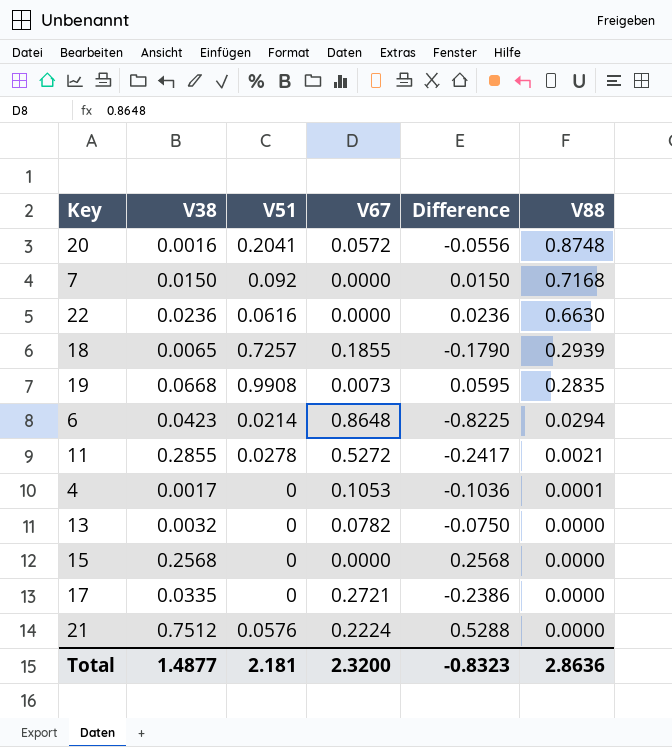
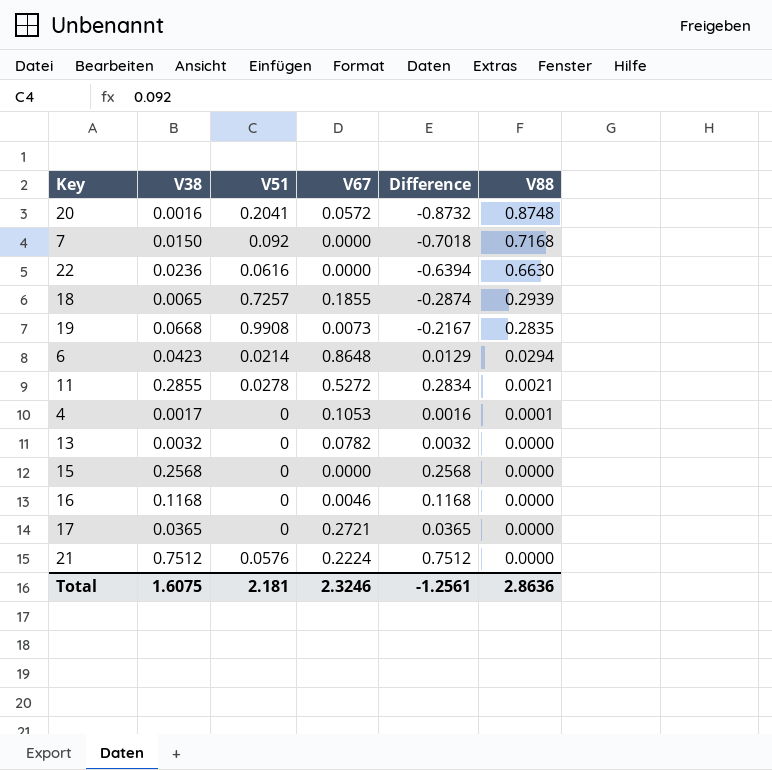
column Difference | formula: [V38] - [V67] -> [V38] - [V88]
row 16: none -> 0.1168 | 0 | 0.0046 | 0.1168 | 0.0000
17 | V38: 0.0335 -> 0.0365
Total | V38: 1.4877 -> 1.6075
Total | V67: 2.3200 -> 2.3246
Total | Difference: -0.8323 -> -1.2561

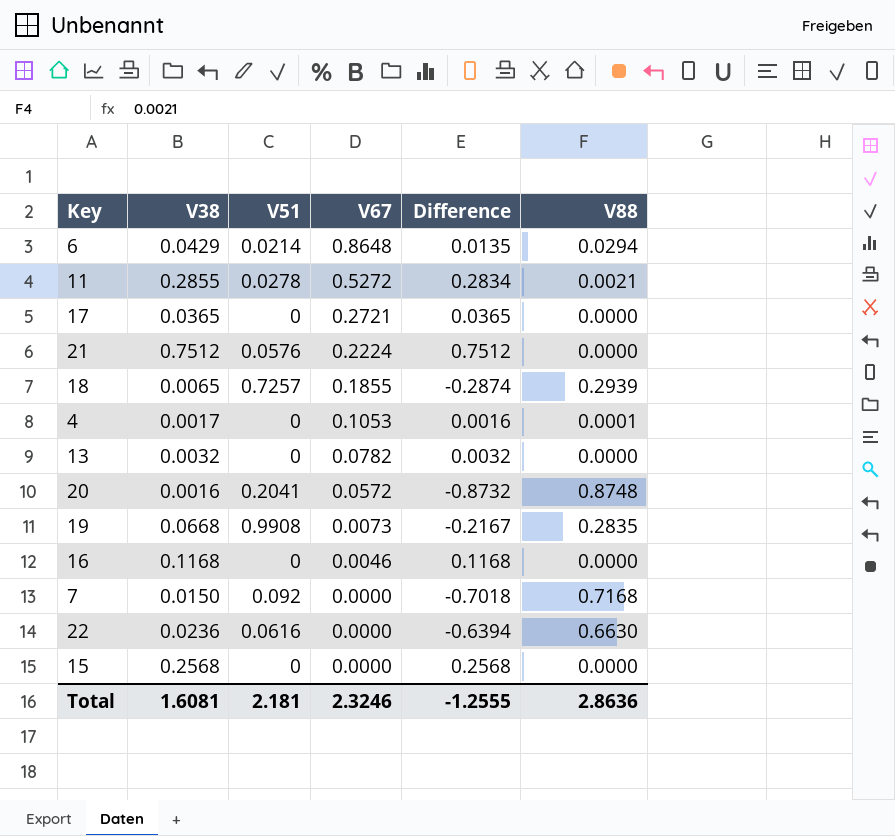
row order: V88 descending -> V67 descending
6 | V38: 0.0423 -> 0.0429
6 | Difference: 0.0129 -> 0.0135
Total | V38: 1.6075 -> 1.6081
Total | Difference: -1.2561 -> -1.2555

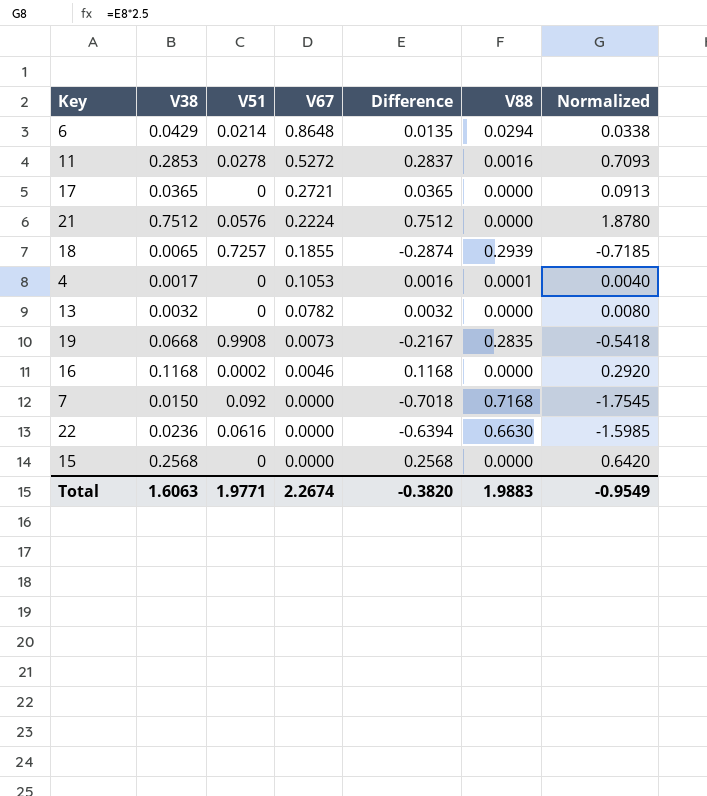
column Normalized | formula: none -> [Difference] * 2.5
row 20: 0.0016 | 0.2041 | 0.0572 | -0.8732 | 0.8748 -> none
11 | V38: 0.2855 -> 0.2853
11 | Difference: 0.2834 -> 0.2837
11 | V88: 0.0021 -> 0.0016
16 | V51: 0 -> 0.0002
Total | V38: 1.6081 -> 1.6063
Total | V51: 2.181 -> 1.9771
Total | V67: 2.3246 -> 2.2674
Total | Difference: -1.2555 -> -0.3820
Total | V88: 2.8636 -> 1.9883

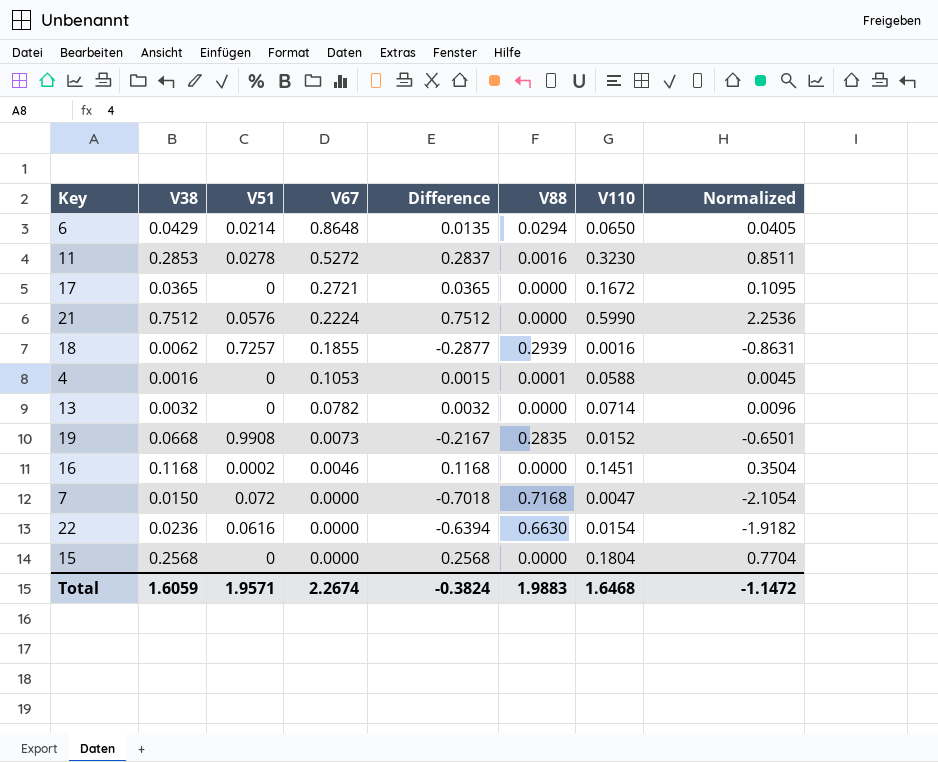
column V110 | position: none -> 7
column Normalized | formula: [Difference] * 2.5 -> [Difference] * 3
18 | V38: 0.0065 -> 0.0062
18 | Difference: -0.2874 -> -0.2877
4 | V38: 0.0017 -> 0.0016
4 | Difference: 0.0016 -> 0.0015
7 | V51: 0.092 -> 0.072
Total | V38: 1.6063 -> 1.6059
Total | V51: 1.9771 -> 1.9571
Total | Difference: -0.3820 -> -0.3824
Total | Normalized: -0.9549 -> -1.1472

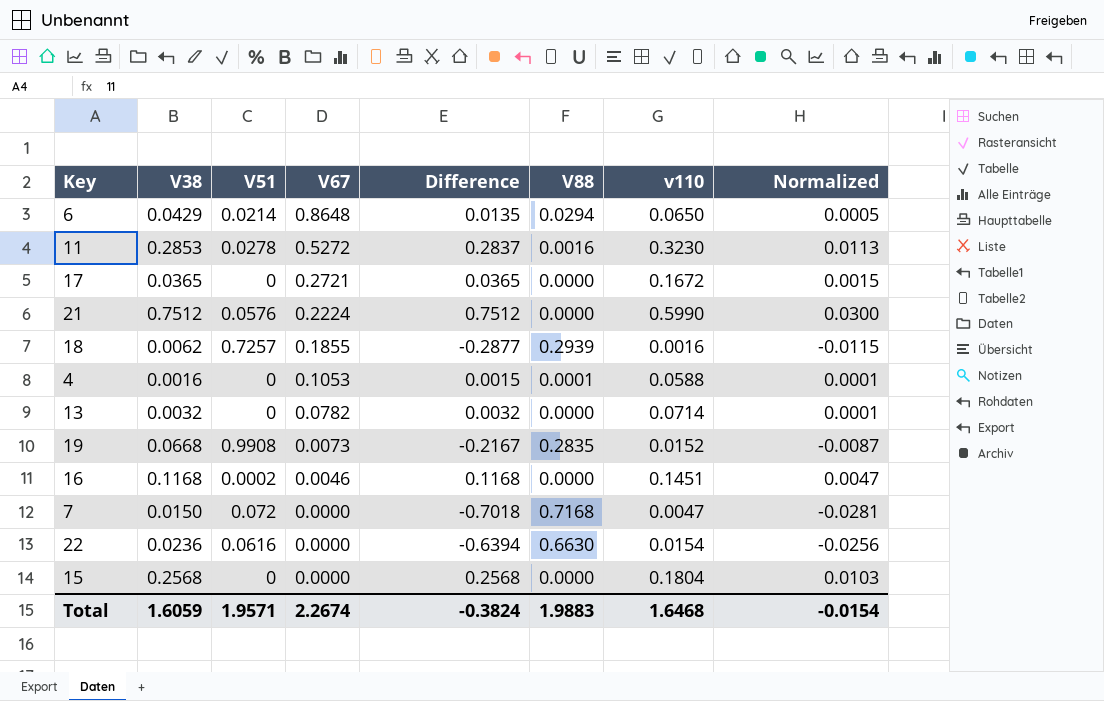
column name: V110 -> v110
column Normalized | formula: [Difference] * 3 -> [Difference] * 0.04
Total | Normalized: -1.1472 -> -0.0154

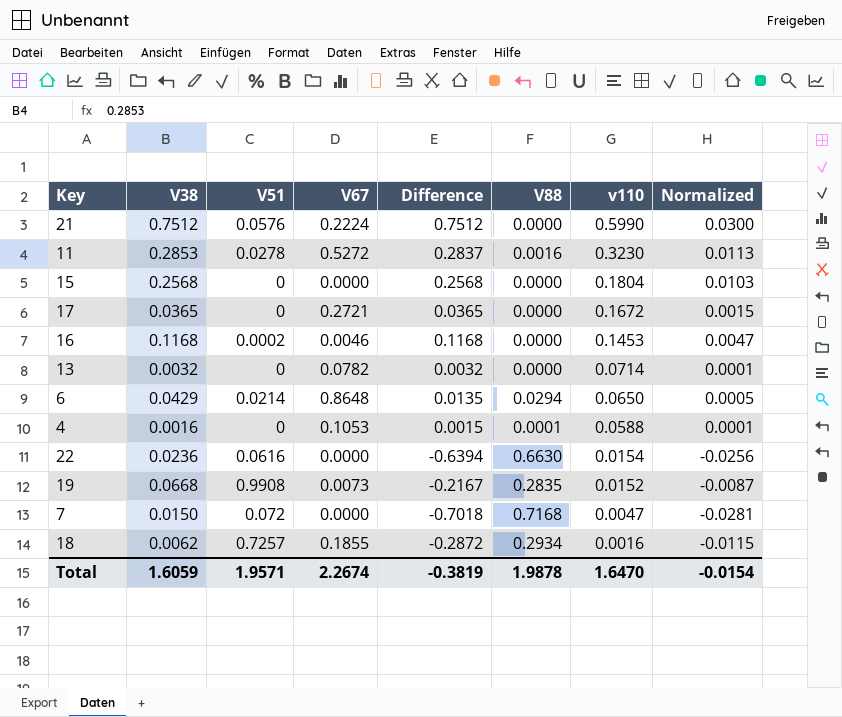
row order: V67 descending -> v110 descending
16 | v110: 0.1451 -> 0.1453
18 | Difference: -0.2877 -> -0.2872
18 | V88: 0.2939 -> 0.2934
Total | Difference: -0.3824 -> -0.3819
Total | V88: 1.9883 -> 1.9878
Total | v110: 1.6468 -> 1.6470

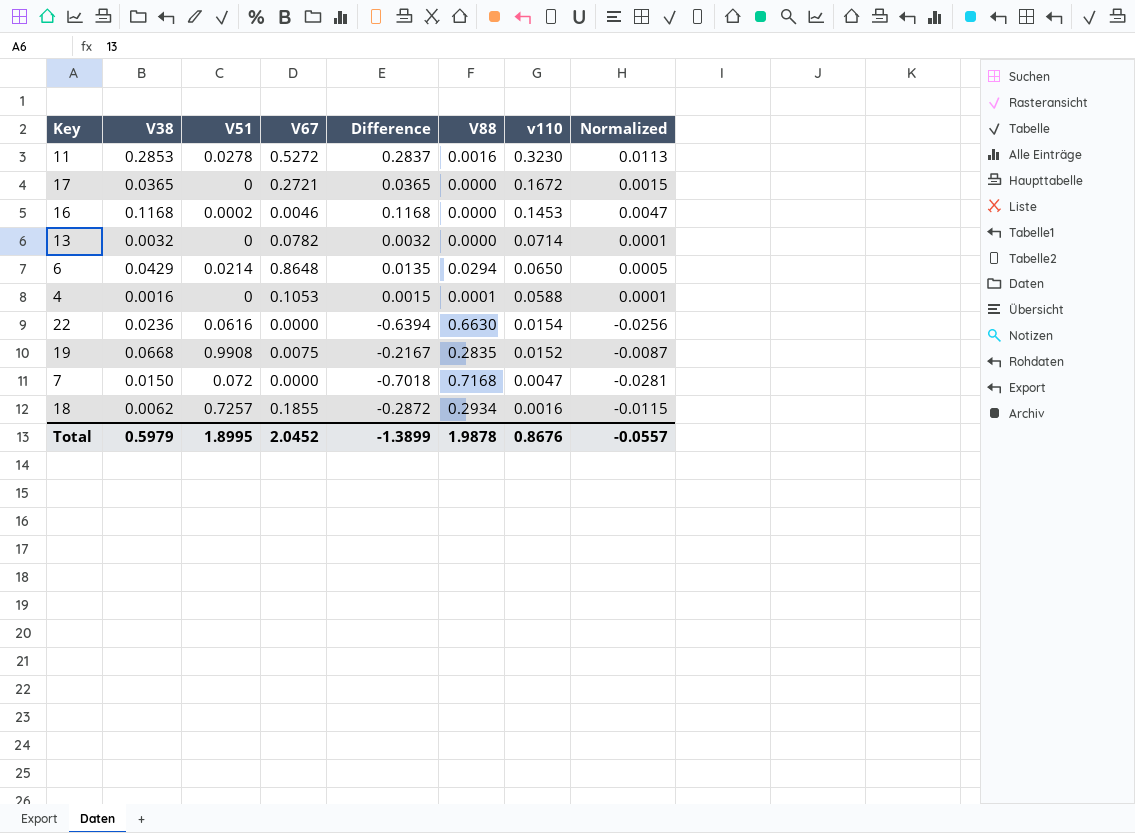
row 21: 0.7512 | 0.0576 | 0.2224 | 0.7512 | 0.0000 | 0.5990 | 0.0300 -> none
row 15: 0.2568 | 0 | 0.0000 | 0.2568 | 0.0000 | 0.1804 | 0.0103 -> none
19 | V67: 0.0073 -> 0.0075
Total | V38: 1.6059 -> 0.5979
Total | V51: 1.9571 -> 1.8995
Total | V67: 2.2674 -> 2.0452
Total | Difference: -0.3819 -> -1.3899
Total | v110: 1.6470 -> 0.8676
Total | Normalized: -0.0154 -> -0.0557

